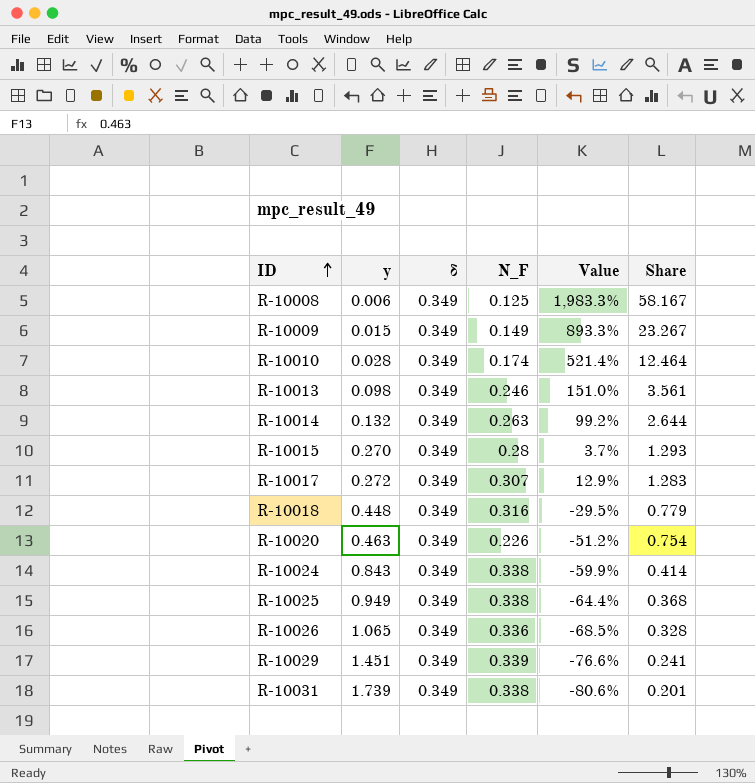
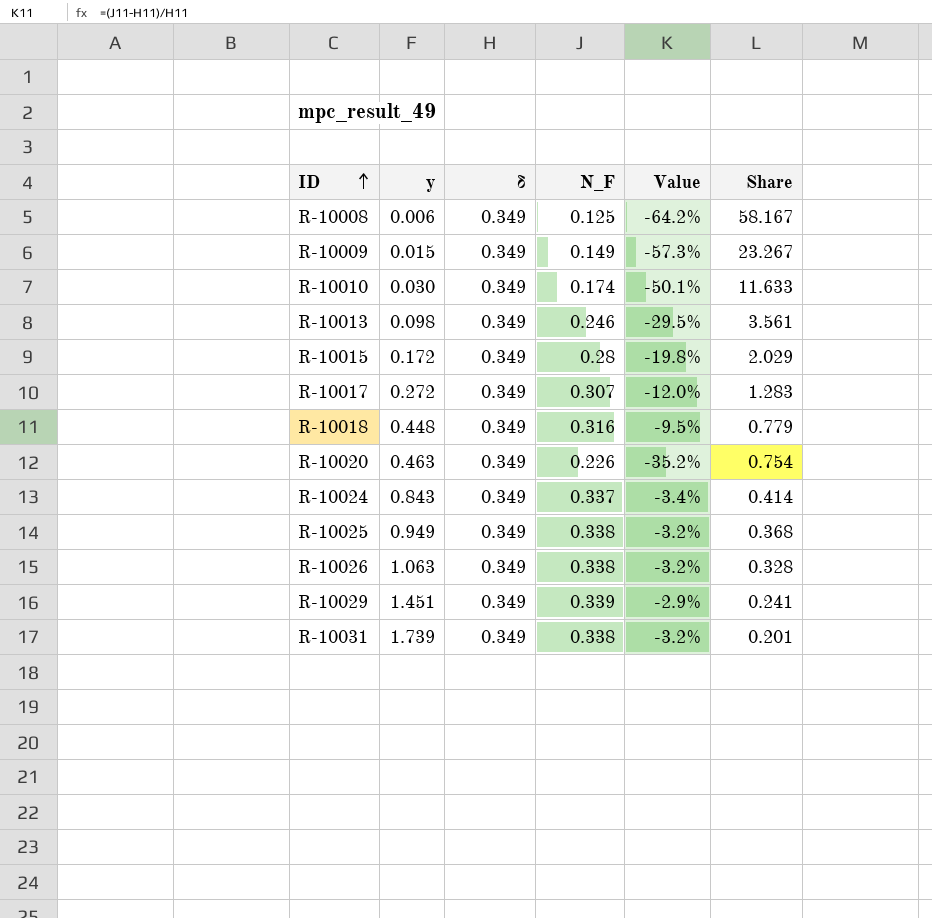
column Value | formula: ([N_F] - [y]) / [y] -> ([N_F] - [δ]) / [δ]
row R-10014: 0.132 | 0.349 | 0.263 | 99.2% | 2.644 -> none
R-10010 | y: 0.028 -> 0.030
R-10010 | Share: 12.464 -> 11.633
R-10015 | y: 0.270 -> 0.172
R-10015 | Share: 1.293 -> 2.029
R-10024 | N_F: 0.338 -> 0.337
R-10026 | y: 1.065 -> 1.063
R-10026 | N_F: 0.336 -> 0.338

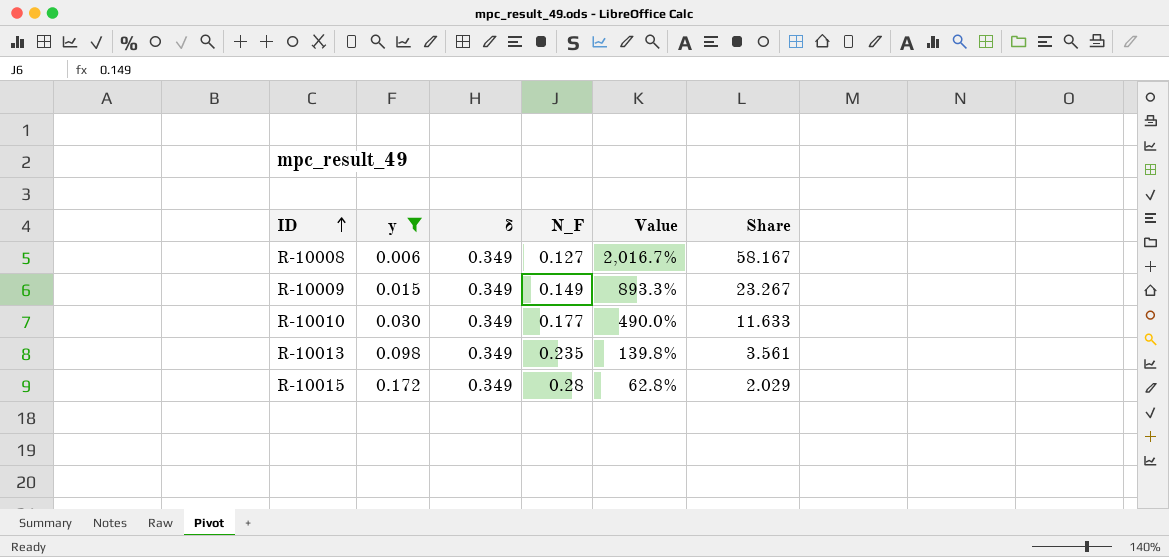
filter: none -> y <= 0.172
column Value | formula: ([N_F] - [δ]) / [δ] -> ([N_F] - [y]) / [y]
R-10008 | N_F: 0.125 -> 0.127
R-10010 | N_F: 0.174 -> 0.177
R-10013 | N_F: 0.246 -> 0.235

